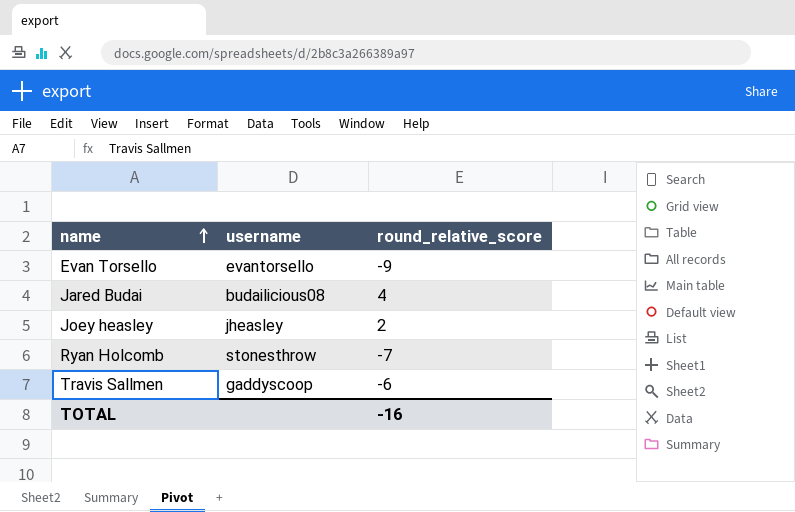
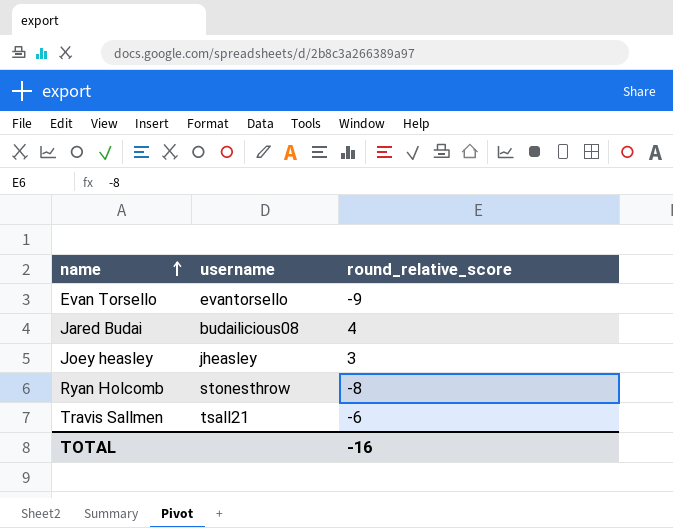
Joey heasley | round_relative_score: 2 -> 3
Ryan Holcomb | round_relative_score: -7 -> -8
Travis Sallmen | username: gaddyscoop -> tsall21

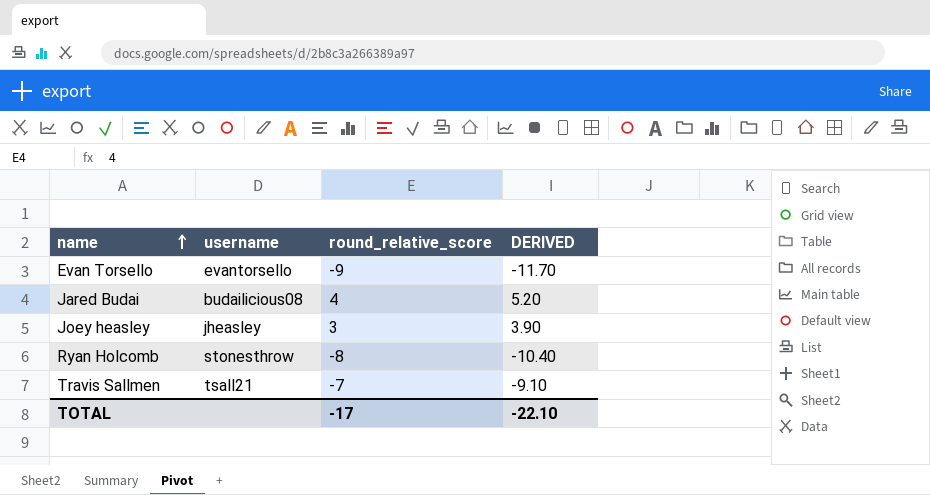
column DERIVED | formula: none -> [round_relative_score] * 1.3
Travis Sallmen | round_relative_score: -6 -> -7
TOTAL | round_relative_score: -16 -> -17

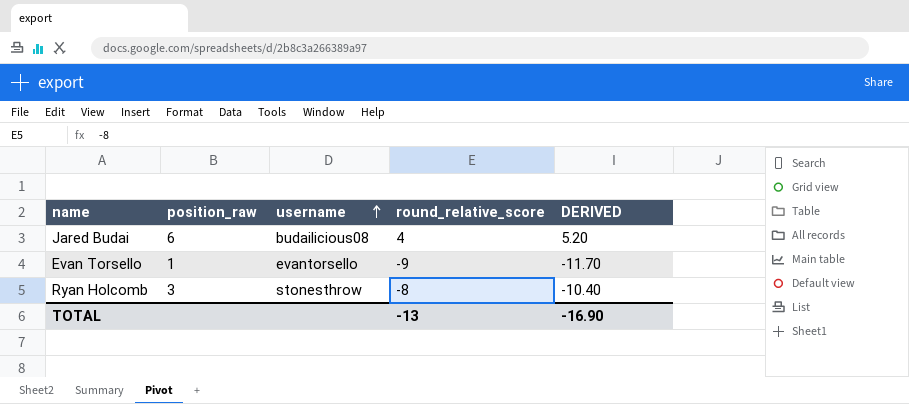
row order: name ascending -> username ascending
column position_raw | position: none -> 2
row Joey heasley: jheasley | 3 | 3.90 -> none
row Travis Sallmen: tsall21 | -7 | -9.10 -> none
TOTAL | round_relative_score: -17 -> -13
TOTAL | DERIVED: -22.10 -> -16.90

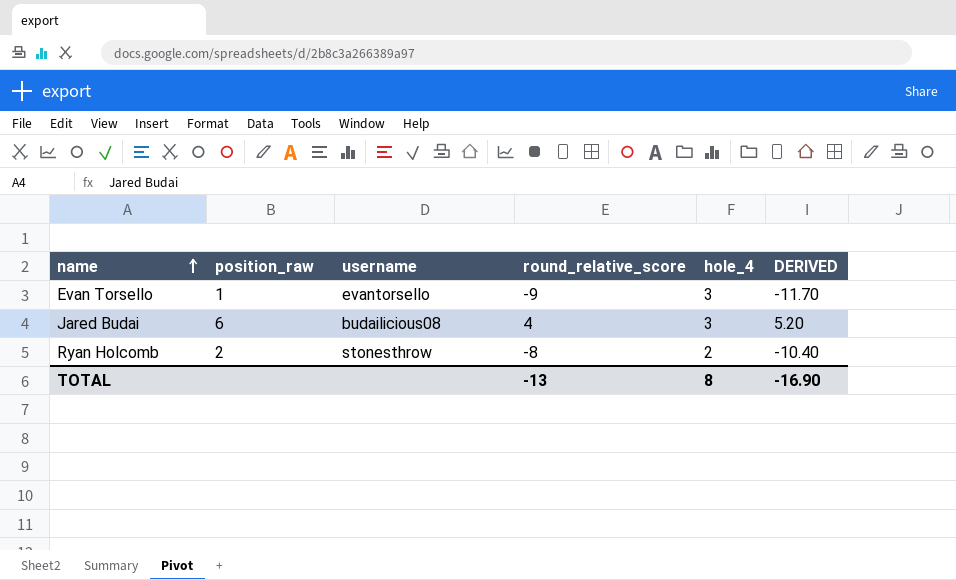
row order: username ascending -> name ascending
column hole_4 | position: none -> 5
Ryan Holcomb | position_raw: 3 -> 2

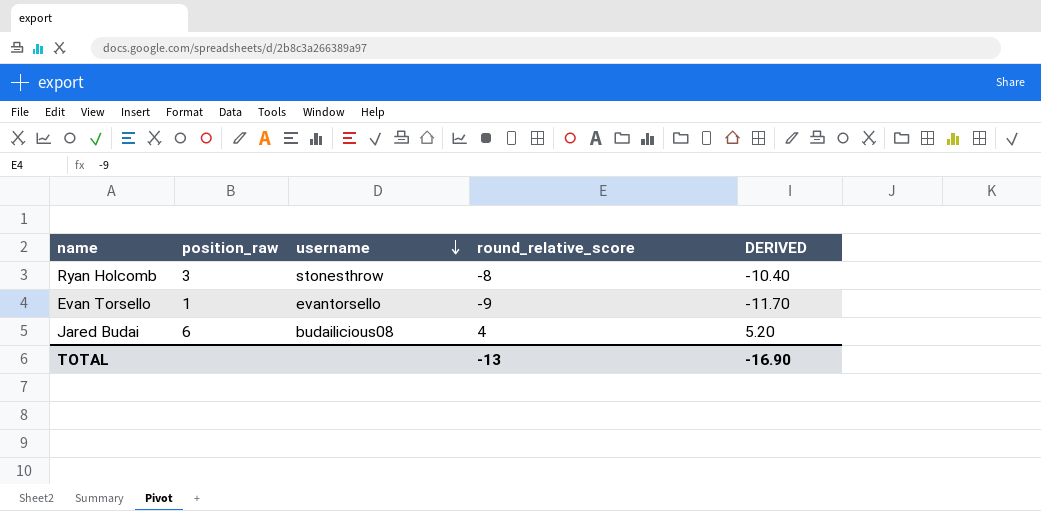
row order: name ascending -> username descending
column hole_4 | position: 5 -> none
Ryan Holcomb | position_raw: 2 -> 3

